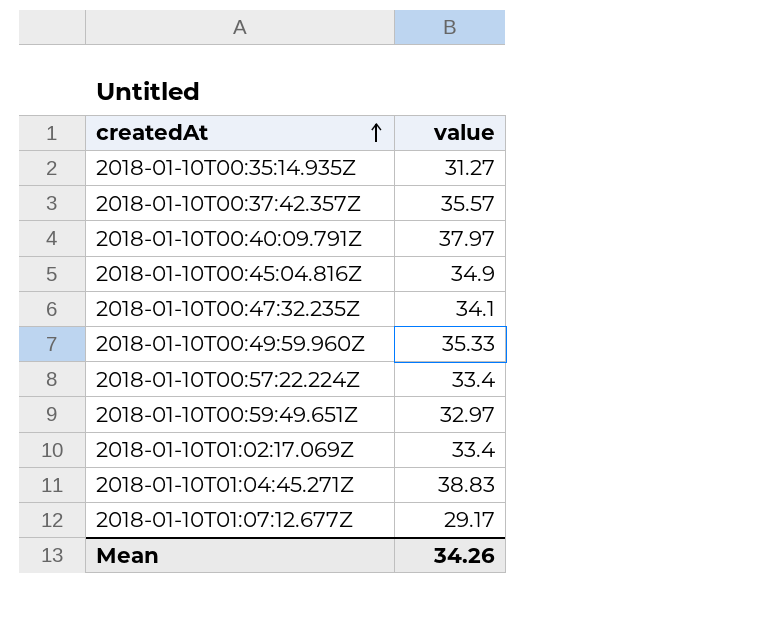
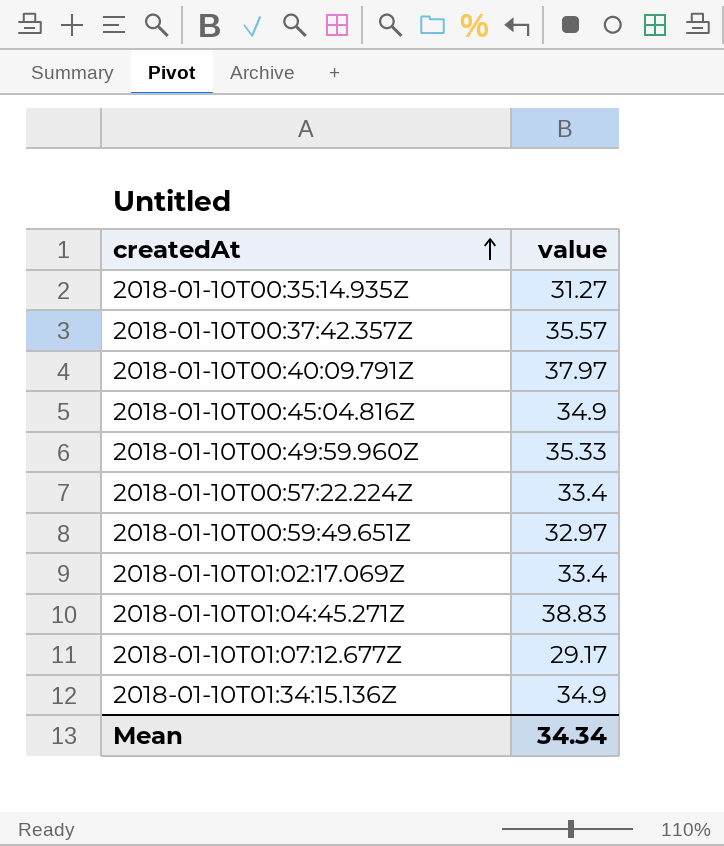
row 2018-01-10T00:47:32.235Z: 34.1 -> none
row 2018-01-10T01:34:15.136Z: none -> 34.9
Mean | value: 34.26 -> 34.34

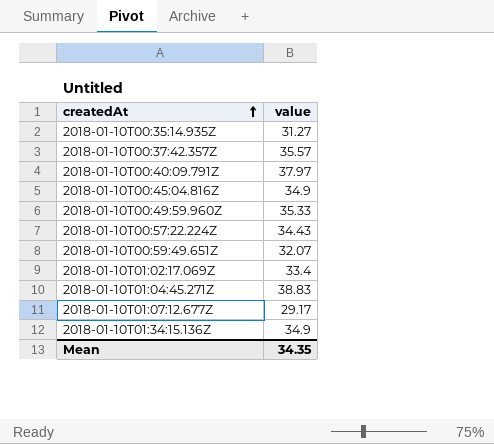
2018-01-10T00:57:22.224Z | value: 33.4 -> 34.43
2018-01-10T00:59:49.651Z | value: 32.97 -> 32.07
Mean | value: 34.34 -> 34.35

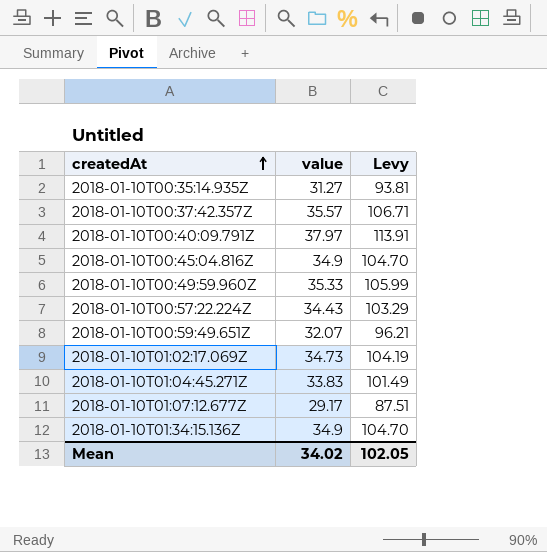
column Levy | formula: none -> [value] * 3
2018-01-10T01:02:17.069Z | value: 33.4 -> 34.73
2018-01-10T01:04:45.271Z | value: 38.83 -> 33.83
Mean | value: 34.35 -> 34.02

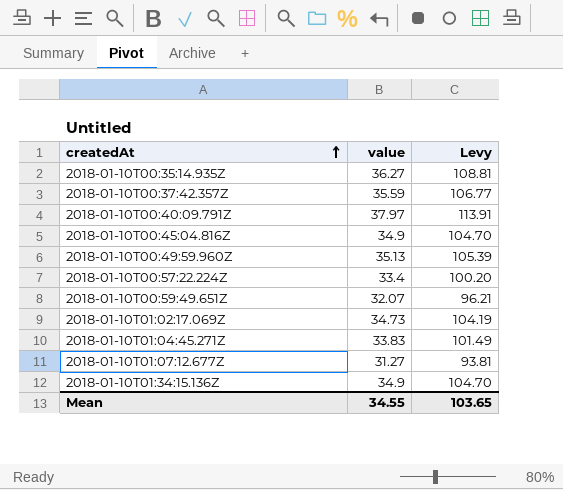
2018-01-10T00:35:14.935Z | value: 31.27 -> 36.27
2018-01-10T00:35:14.935Z | Levy: 93.81 -> 108.81
2018-01-10T00:37:42.357Z | value: 35.57 -> 35.59
2018-01-10T00:37:42.357Z | Levy: 106.71 -> 106.77
2018-01-10T00:49:59.960Z | value: 35.33 -> 35.13
2018-01-10T00:49:59.960Z | Levy: 105.99 -> 105.39
2018-01-10T00:57:22.224Z | value: 34.43 -> 33.4
2018-01-10T00:57:22.224Z | Levy: 103.29 -> 100.20
2018-01-10T01:07:12.677Z | value: 29.17 -> 31.27
2018-01-10T01:07:12.677Z | Levy: 87.51 -> 93.81
Mean | value: 34.02 -> 34.55
Mean | Levy: 102.05 -> 103.65

